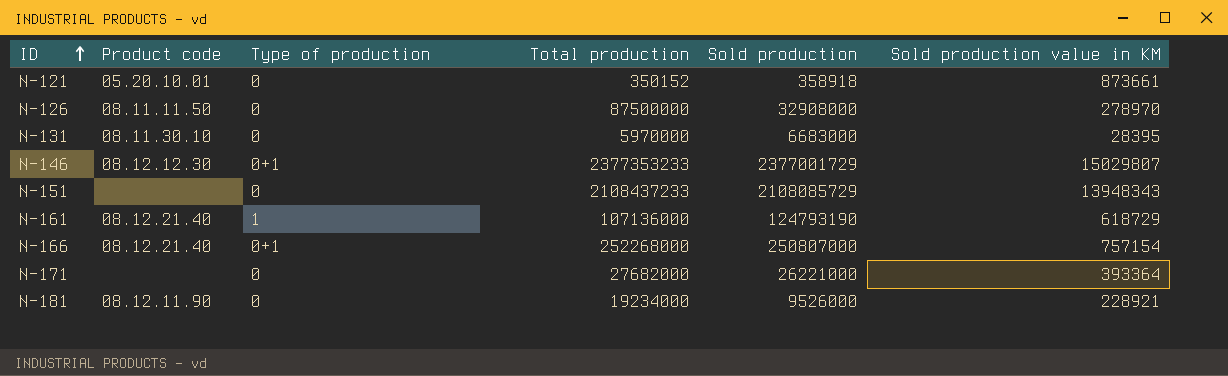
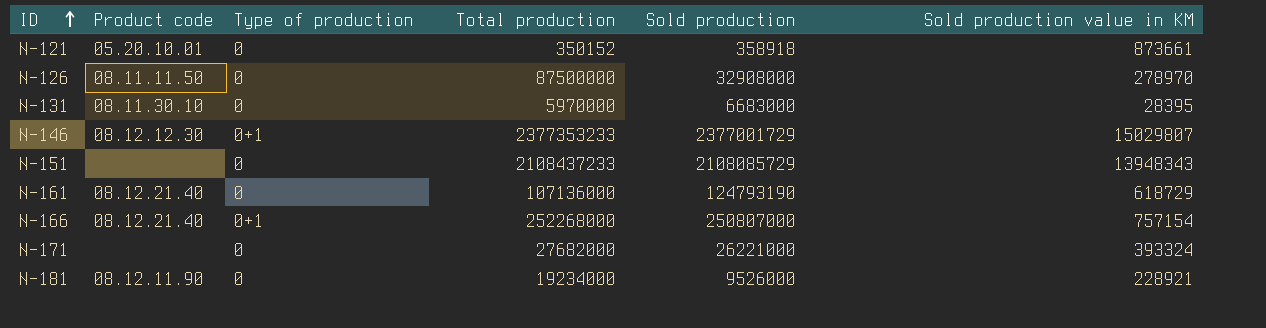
N-161 | Type of production: 1 -> 0
N-171 | Sold production value in KM: 393364 -> 393324

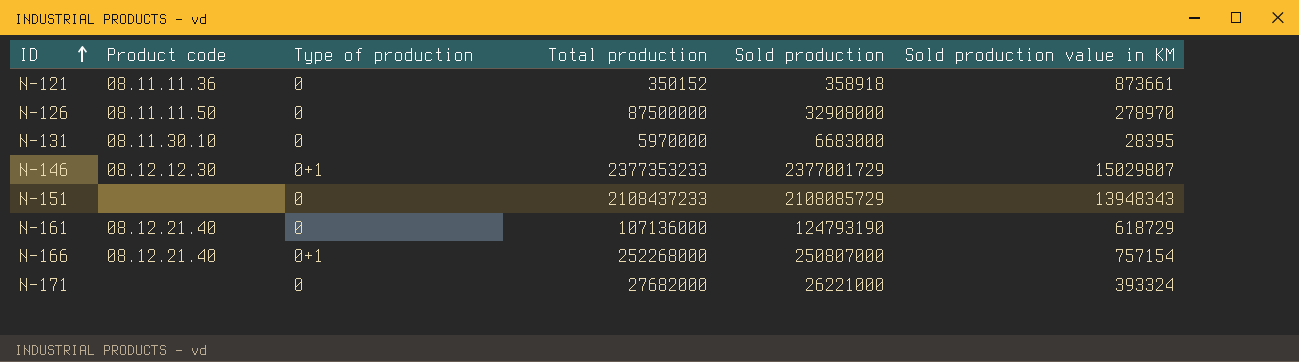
row N-181: 08.12.11.90 | 0 | 19234000 | 9526000 | 228921 -> none
N-121 | Product code: 05.20.10.01 -> 08.11.11.36

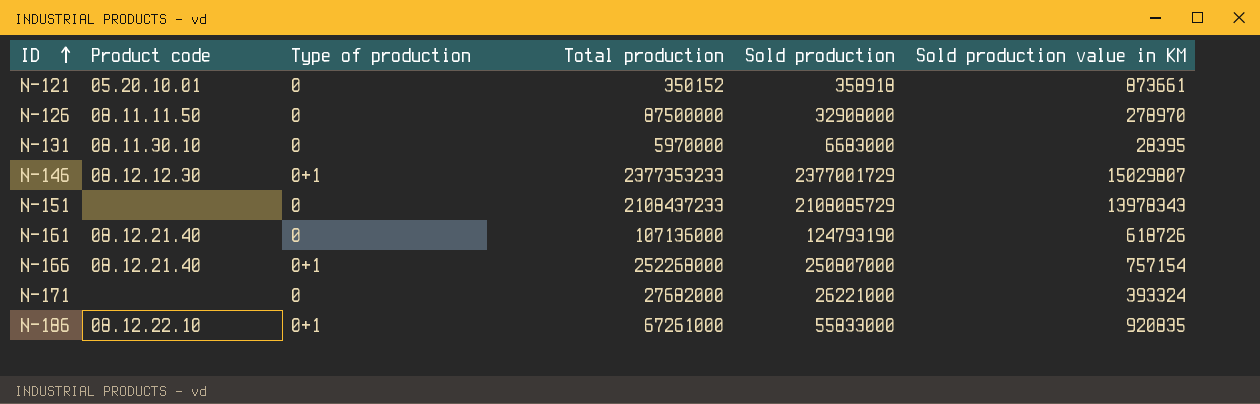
N-121 | Product code: 08.11.11.36 -> 05.20.10.01
N-151 | Sold production value in KM: 13948343 -> 13978343
N-161 | Sold production value in KM: 618729 -> 618726
row N-186: none -> 08.12.22.10 | 0+1 | 67261000 | 55833000 | 920835

